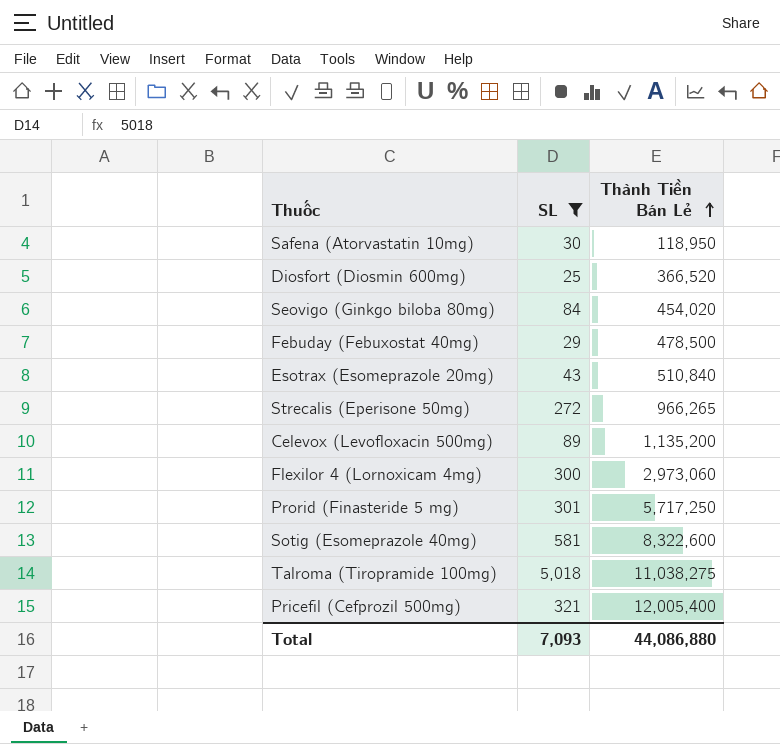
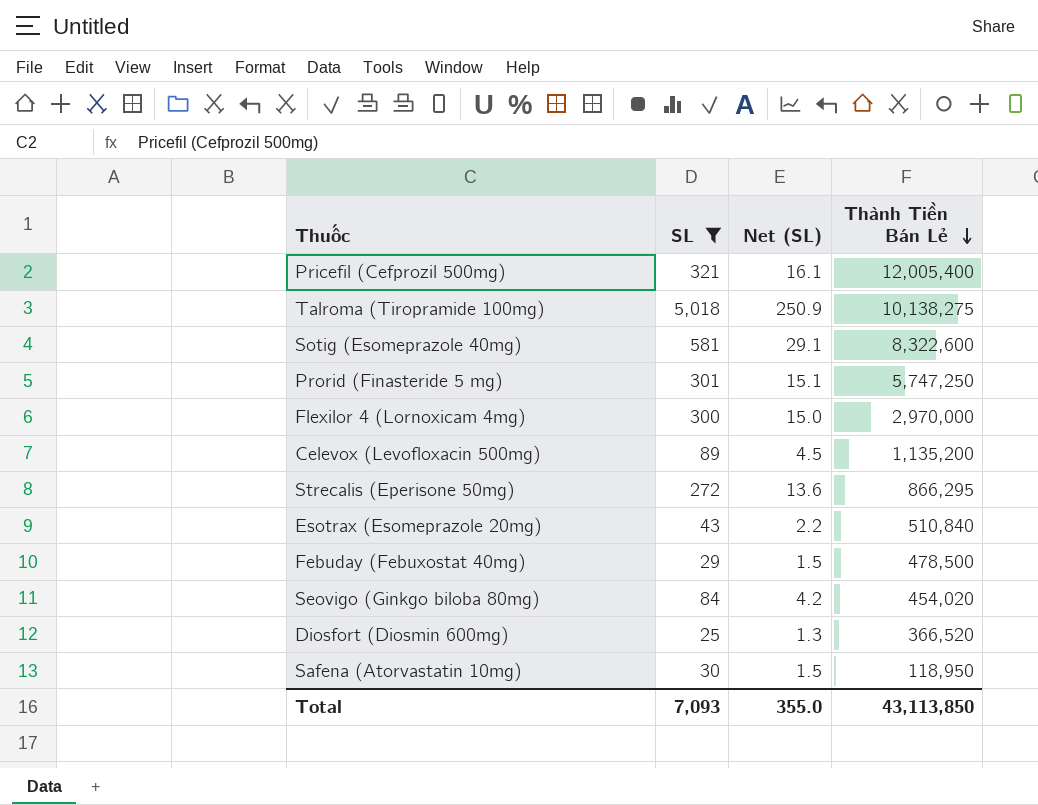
row order: Thành Tiền Bán Lẻ ascending -> Thành Tiền Bán Lẻ descending
column Net (SL) | formula: none -> [SL] * 0.05
Talroma (Tiropramide 100mg) | Thành Tiền Bán Lẻ: 11,038,275 -> 10,138,275
Prorid (Finasteride 5 mg) | Thành Tiền Bán Lẻ: 5,717,250 -> 5,747,250
Flexilor 4 (Lornoxicam 4mg) | Thành Tiền Bán Lẻ: 2,973,060 -> 2,970,000
Strecalis (Eperisone 50mg) | Thành Tiền Bán Lẻ: 966,265 -> 866,295
Total | Thành Tiền Bán Lẻ: 44,086,880 -> 43,113,850

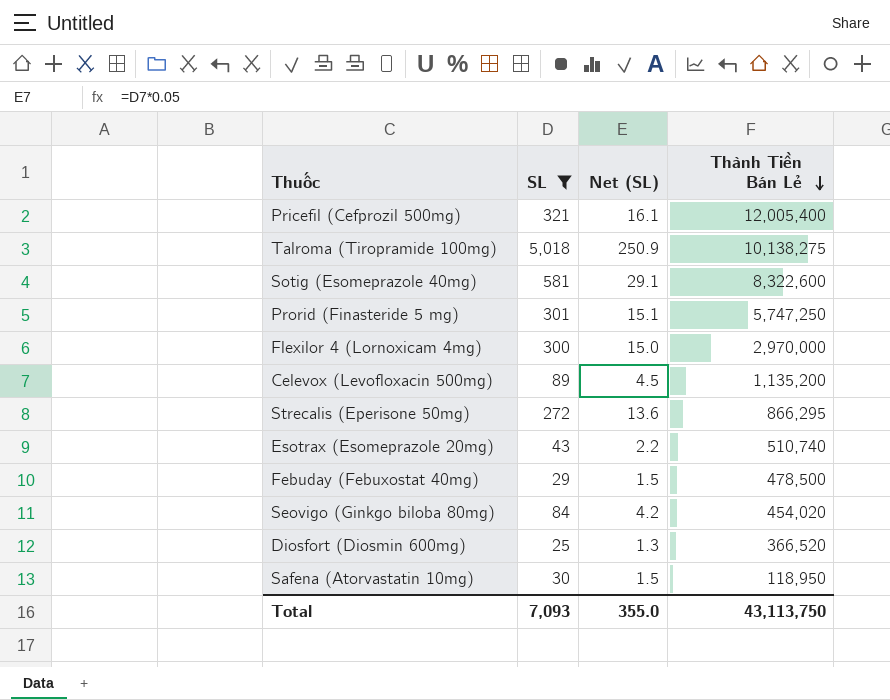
Esotrax (Esomeprazole 20mg) | Thành Tiền Bán Lẻ: 510,840 -> 510,740
Total | Thành Tiền Bán Lẻ: 43,113,850 -> 43,113,750

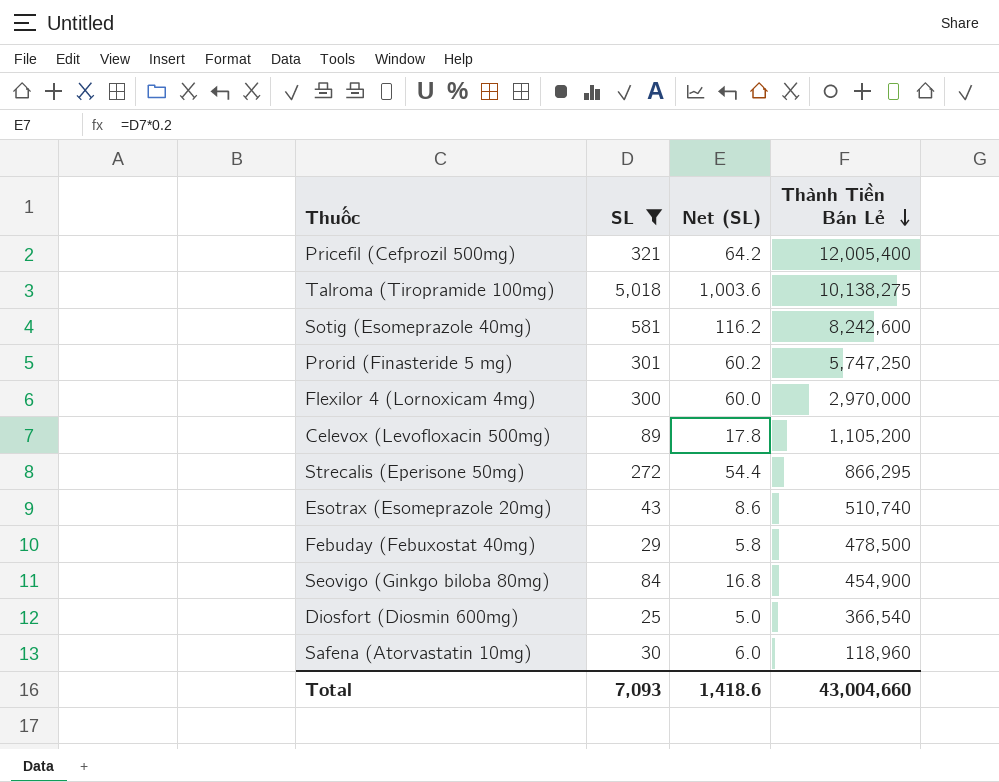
column Net (SL) | formula: [SL] * 0.05 -> [SL] * 0.2
Sotig (Esomeprazole 40mg) | Thành Tiền Bán Lẻ: 8,322,600 -> 8,242,600
Celevox (Levofloxacin 500mg) | Thành Tiền Bán Lẻ: 1,135,200 -> 1,105,200
Seovigo (Ginkgo biloba 80mg) | Thành Tiền Bán Lẻ: 454,020 -> 454,900
Diosfort (Diosmin 600mg) | Thành Tiền Bán Lẻ: 366,520 -> 366,540
Safena (Atorvastatin 10mg) | Thành Tiền Bán Lẻ: 118,950 -> 118,960
Total | Net (SL): 355.0 -> 1,418.6
Total | Thành Tiền Bán Lẻ: 43,113,750 -> 43,004,660

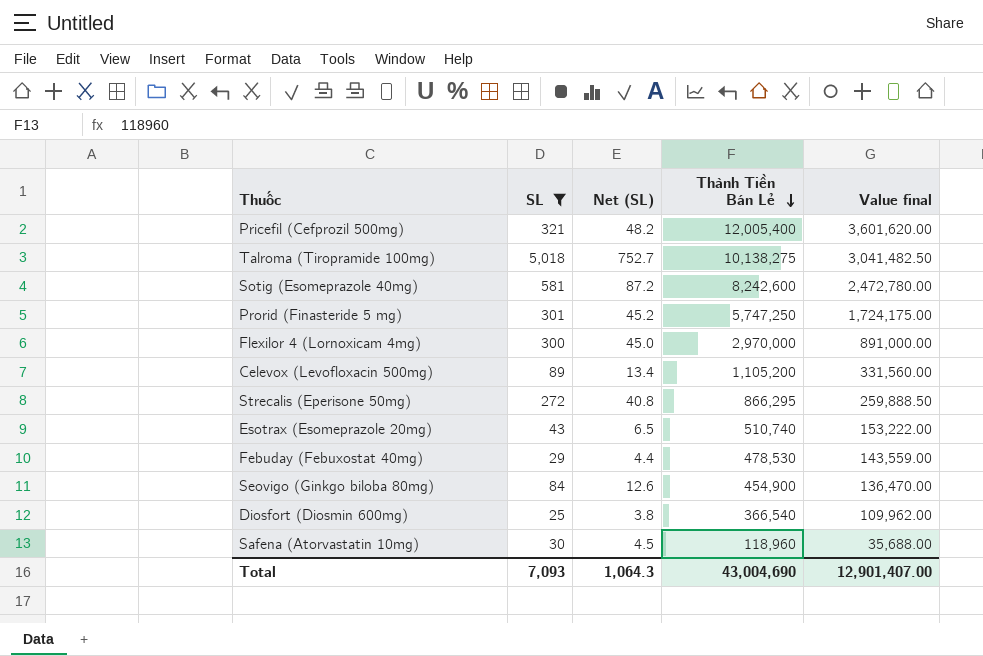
column Net (SL) | formula: [SL] * 0.2 -> [SL] * 0.15
column Value final | formula: none -> [Thành Tiền Bán Lẻ] * 0.3
Febuday (Febuxostat 40mg) | Thành Tiền Bán Lẻ: 478,500 -> 478,530
Total | Net (SL): 1,418.6 -> 1,064.3
Total | Thành Tiền Bán Lẻ: 43,004,660 -> 43,004,690

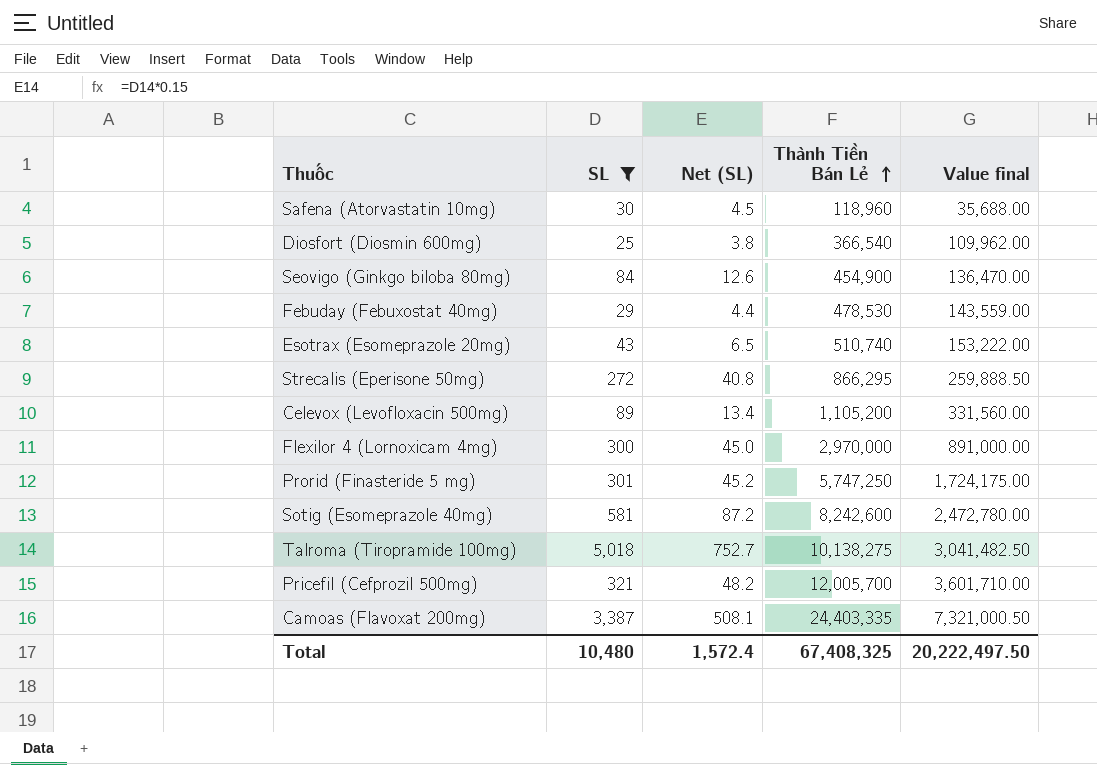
row order: Thành Tiền Bán Lẻ descending -> Thành Tiền Bán Lẻ ascending
Pricefil (Cefprozil 500mg) | Thành Tiền Bán Lẻ: 12,005,400 -> 12,005,700
Pricefil (Cefprozil 500mg) | Value final: 3,601,620.00 -> 3,601,710.00
row Camoas (Flavoxat 200mg): none -> 3,387 | 508.1 | 24,403,335 | 7,321,000.50
Total | SL: 7,093 -> 10,480
Total | Net (SL): 1,064.3 -> 1,572.4
Total | Thành Tiền Bán Lẻ: 43,004,690 -> 67,408,325
Total | Value final: 12,901,407.00 -> 20,222,497.50

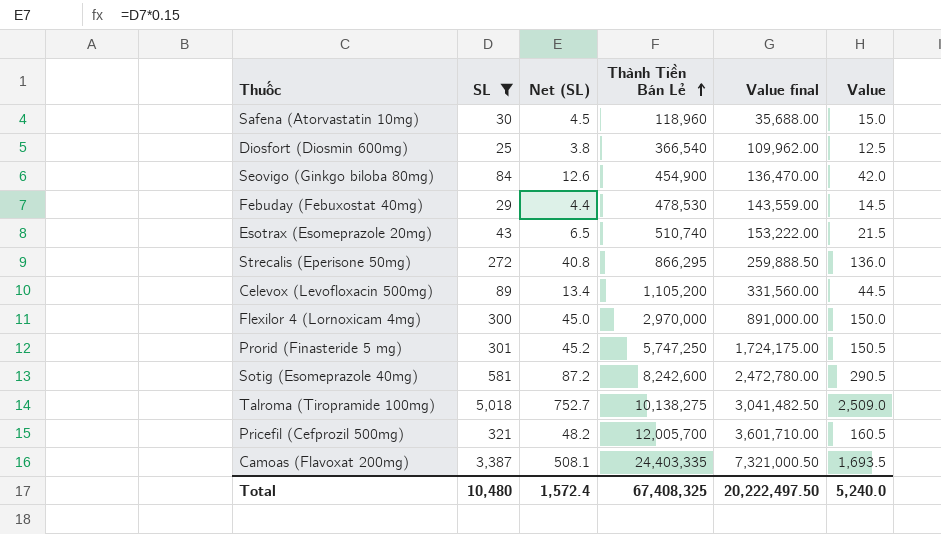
column Value | formula: none -> [SL] * 0.5

